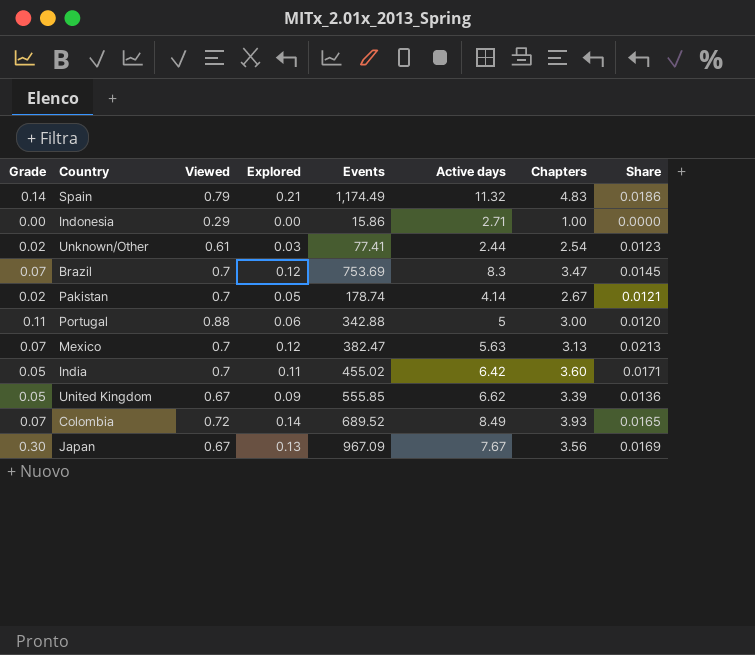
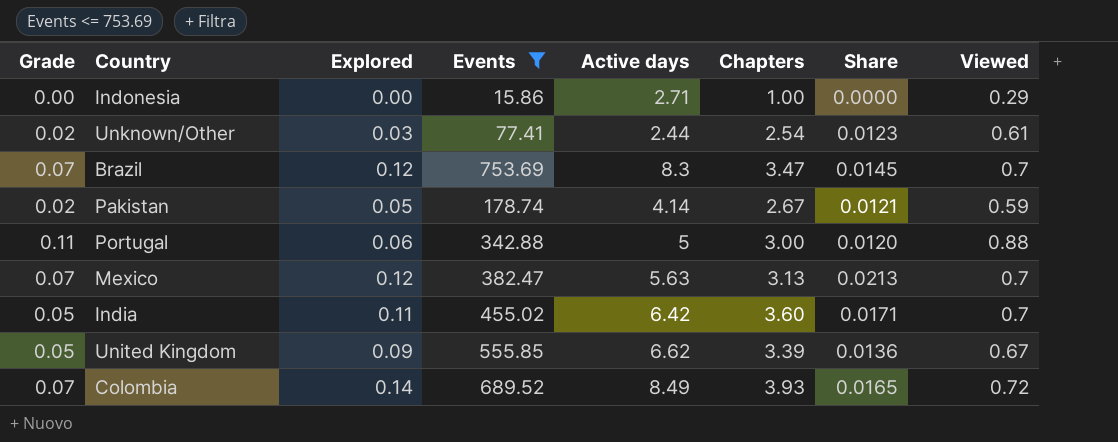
filter: none -> Events <= 753.69
column Viewed | position: 3 -> 8
Pakistan | Viewed: 0.7 -> 0.59

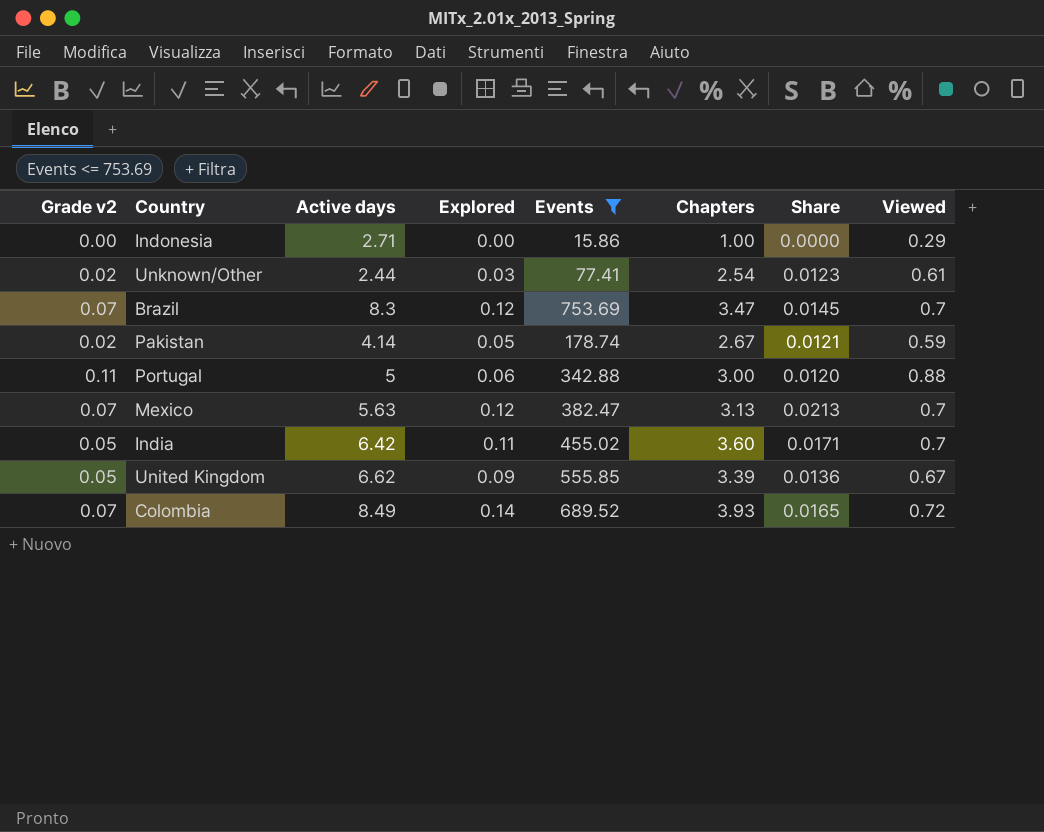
column name: Grade -> Grade v2
column Active days | position: 5 -> 3

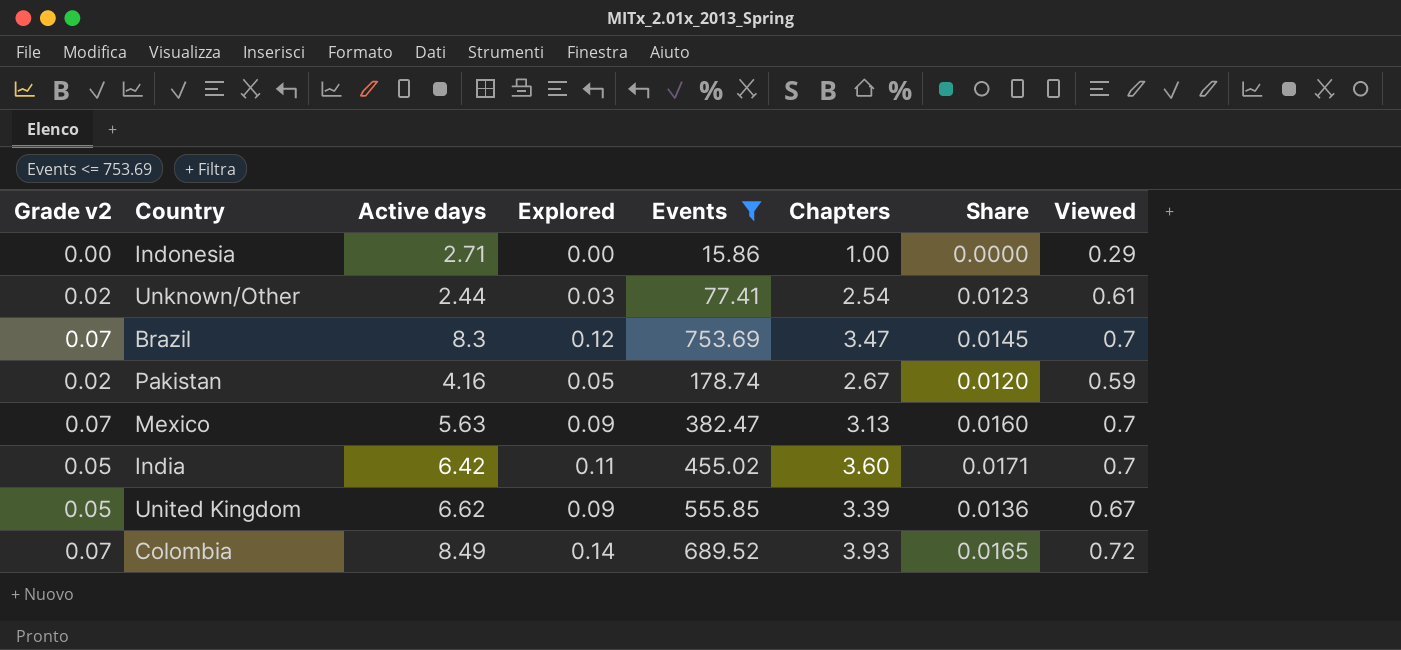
row Portugal: 0.11 | 5 | 0.06 | 342.88 | 3.00 | 0.0120 | 0.88 -> none
Pakistan | Active days: 4.14 -> 4.16
Pakistan | Share: 0.0121 -> 0.0120
Mexico | Explored: 0.12 -> 0.09
Mexico | Share: 0.0213 -> 0.0160

